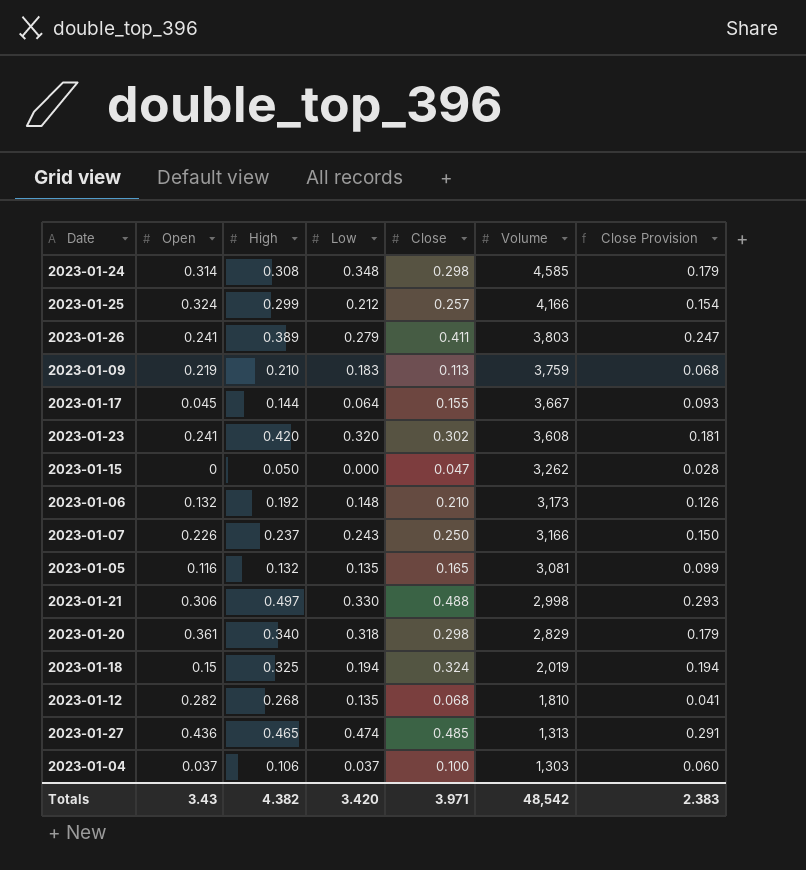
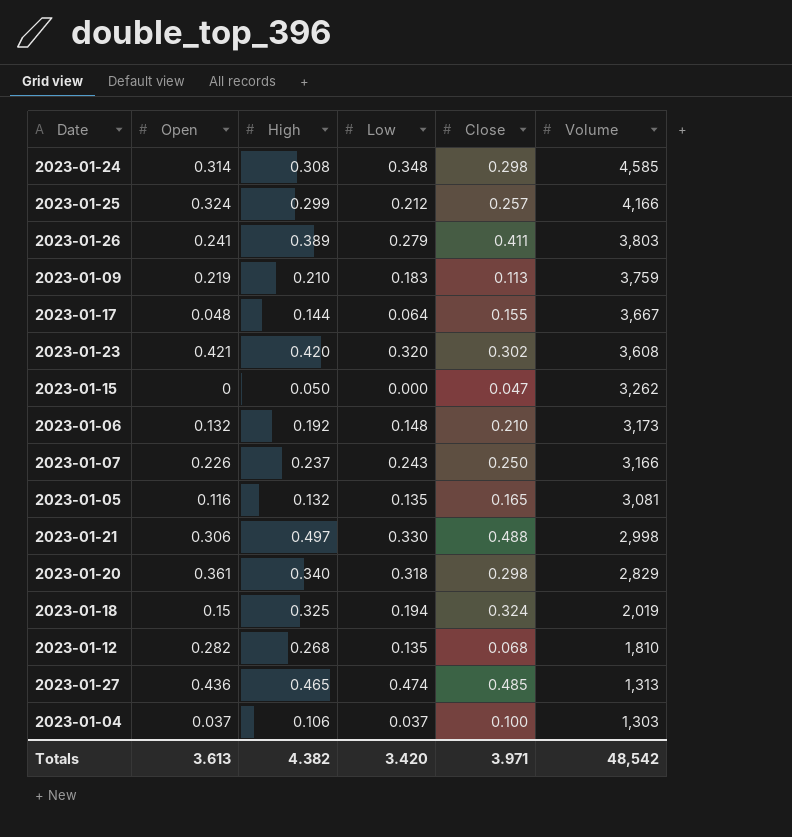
column Close Provision | formula: [Close] * 0.6 -> none
2023-01-17 | Open: 0.045 -> 0.048
2023-01-23 | Open: 0.241 -> 0.421
Totals | Open: 3.43 -> 3.613

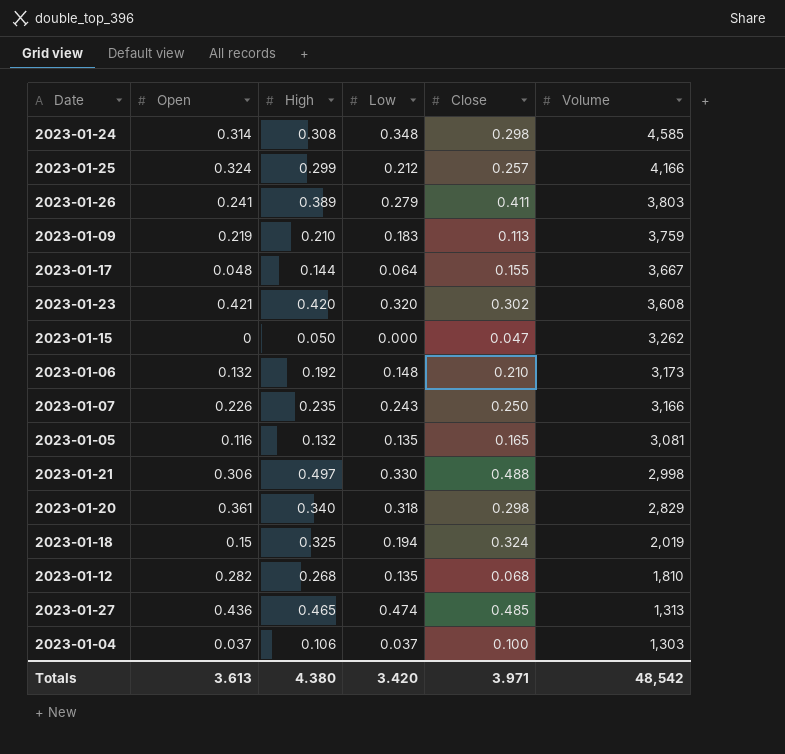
2023-01-07 | High: 0.237 -> 0.235
Totals | High: 4.382 -> 4.380

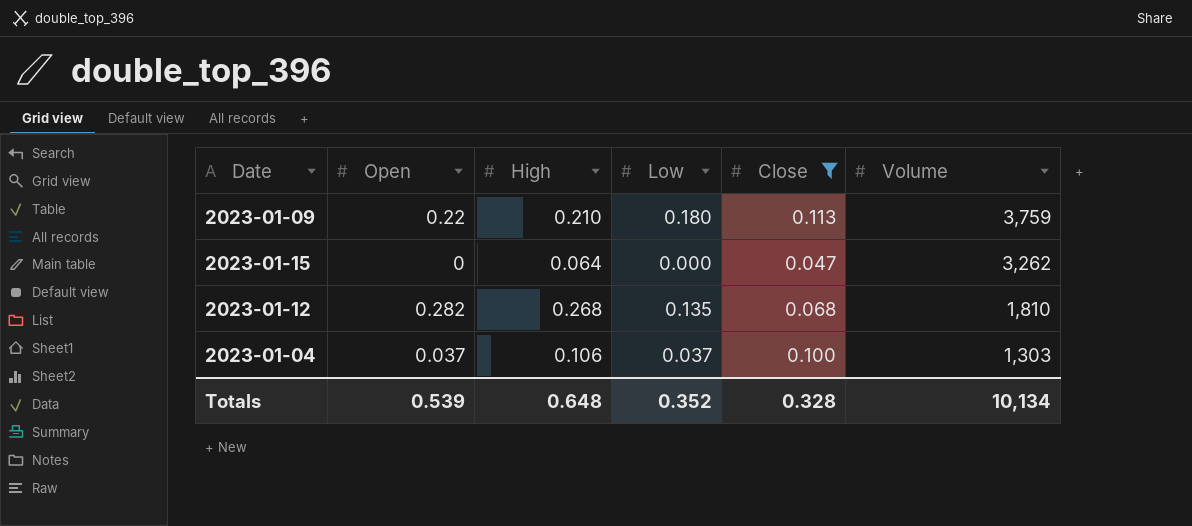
filter: none -> Close <= 0.113
2023-01-09 | Open: 0.219 -> 0.22
2023-01-09 | Low: 0.183 -> 0.180
2023-01-15 | High: 0.050 -> 0.064
Totals | Open: 3.613 -> 0.539
Totals | High: 4.380 -> 0.648
Totals | Low: 3.420 -> 0.352
Totals | Close: 3.971 -> 0.328
Totals | Volume: 48,542 -> 10,134

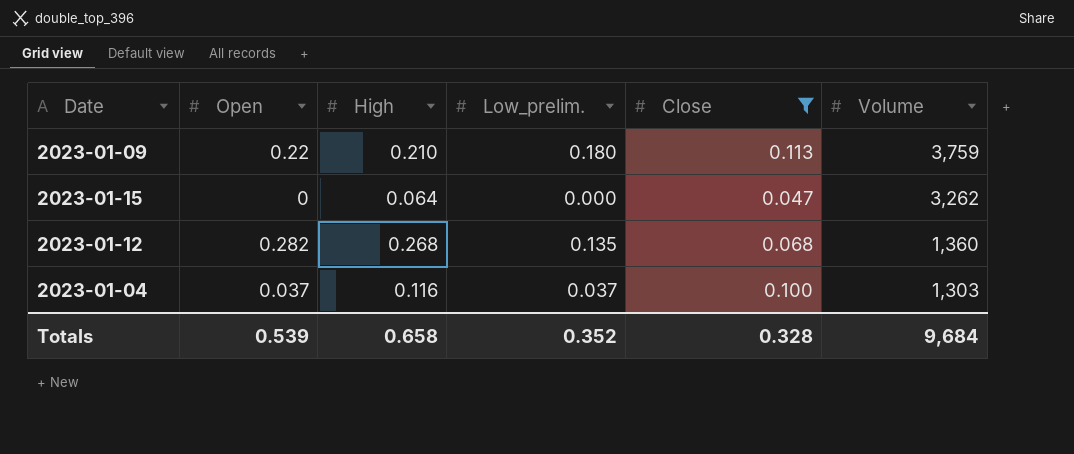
column name: Low -> Low_prelim.
2023-01-12 | Volume: 1,810 -> 1,360
2023-01-04 | High: 0.106 -> 0.116
Totals | High: 0.648 -> 0.658
Totals | Volume: 10,134 -> 9,684

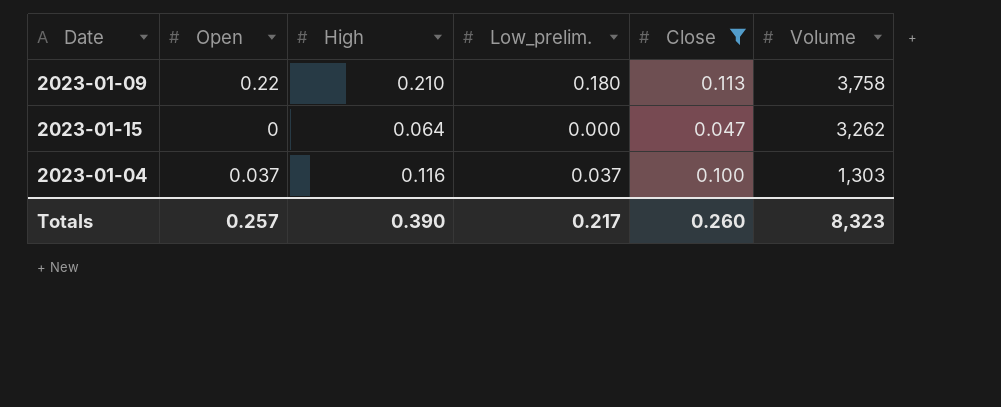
row 2023-01-12: 0.282 | 0.268 | 0.135 | 0.068 | 1,360 -> none
2023-01-09 | Volume: 3,759 -> 3,758
Totals | Open: 0.539 -> 0.257
Totals | High: 0.658 -> 0.390
Totals | Low_prelim.: 0.352 -> 0.217
Totals | Close: 0.328 -> 0.260
Totals | Volume: 9,684 -> 8,323

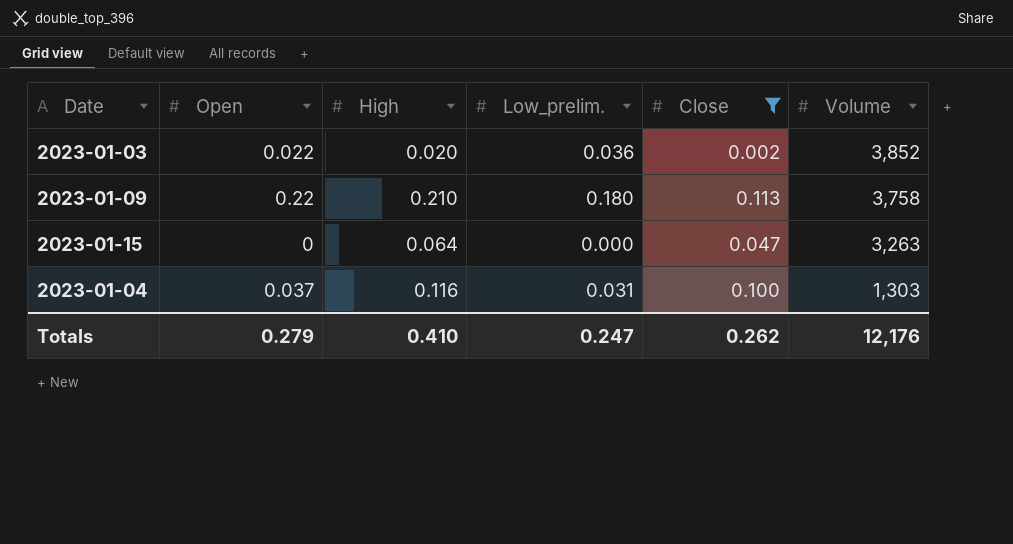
row 2023-01-03: none -> 0.022 | 0.020 | 0.036 | 0.002 | 3,852
2023-01-15 | Volume: 3,262 -> 3,263
2023-01-04 | Low_prelim.: 0.037 -> 0.031
Totals | Open: 0.257 -> 0.279
Totals | High: 0.390 -> 0.410
Totals | Low_prelim.: 0.217 -> 0.247
Totals | Close: 0.260 -> 0.262
Totals | Volume: 8,323 -> 12,176

